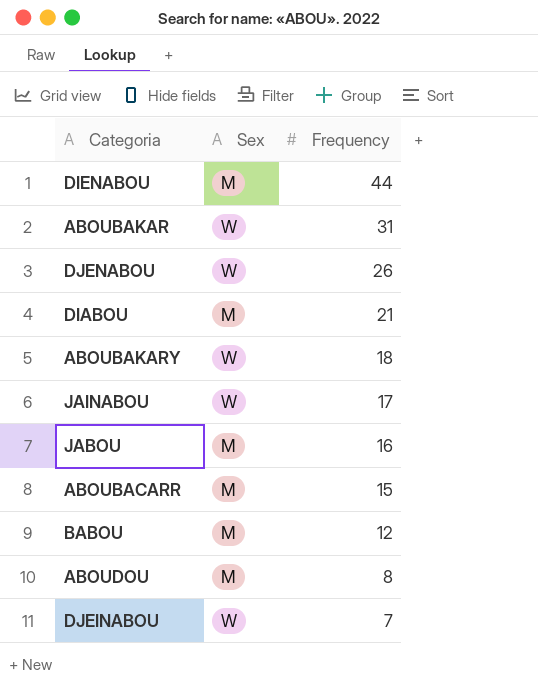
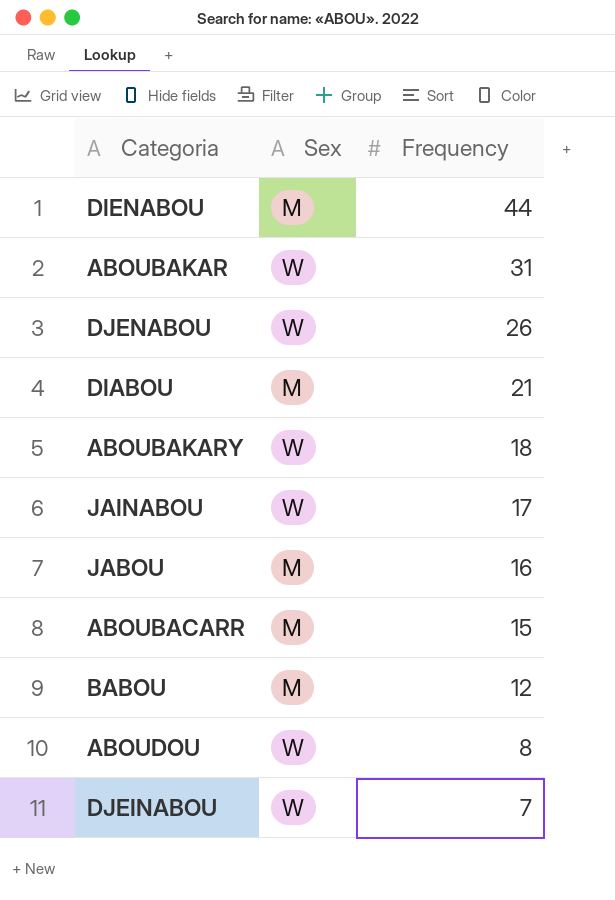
ABOUDOU | Sex: M -> W

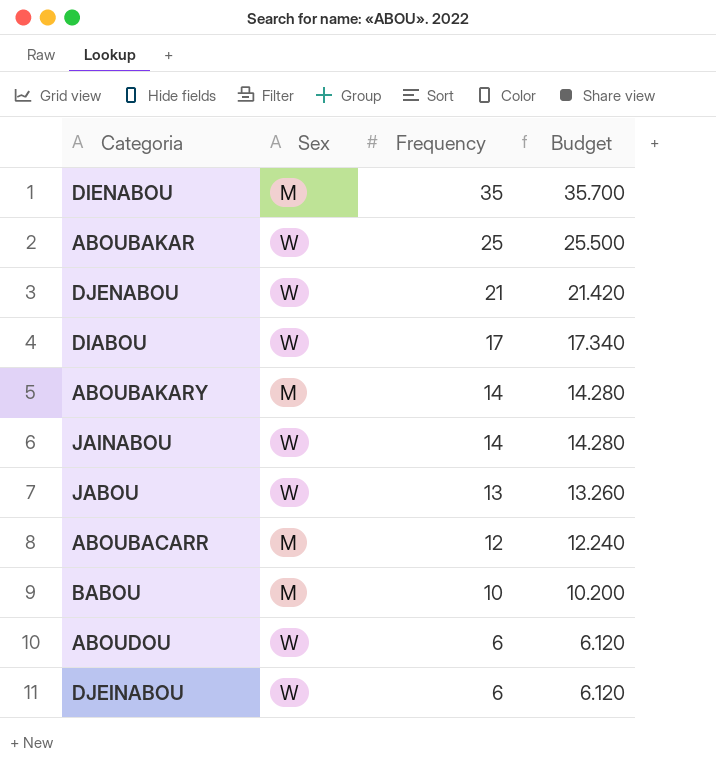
column Budget | formula: none -> [Frequency] * 1.02
DIENABOU | Frequency: 44 -> 35
ABOUBAKAR | Frequency: 31 -> 25
DJENABOU | Frequency: 26 -> 21
DIABOU | Sex: M -> W
DIABOU | Frequency: 21 -> 17
ABOUBAKARY | Sex: W -> M
ABOUBAKARY | Frequency: 18 -> 14
JAINABOU | Frequency: 17 -> 14
JABOU | Sex: M -> W
JABOU | Frequency: 16 -> 13
ABOUBACARR | Frequency: 15 -> 12
BABOU | Frequency: 12 -> 10
ABOUDOU | Frequency: 8 -> 6
DJEINABOU | Frequency: 7 -> 6

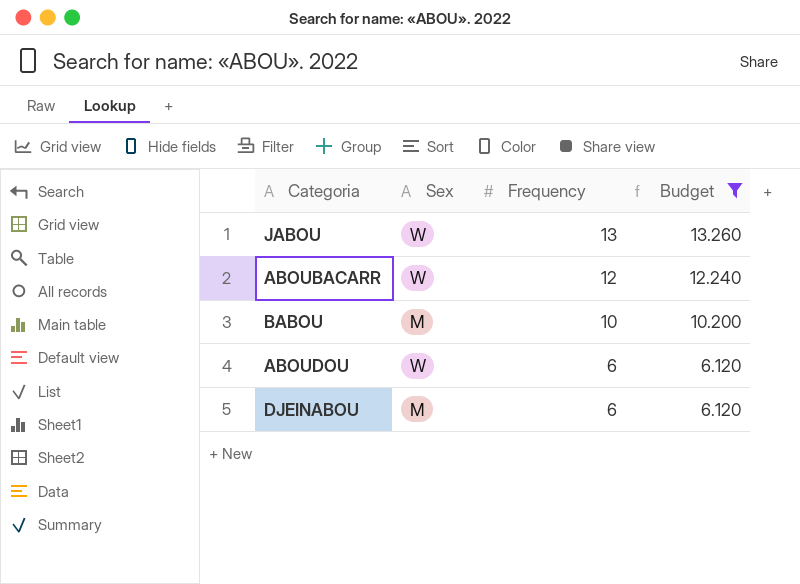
filter: none -> Budget <= 13.260
ABOUBACARR | Sex: M -> W
DJEINABOU | Sex: W -> M

